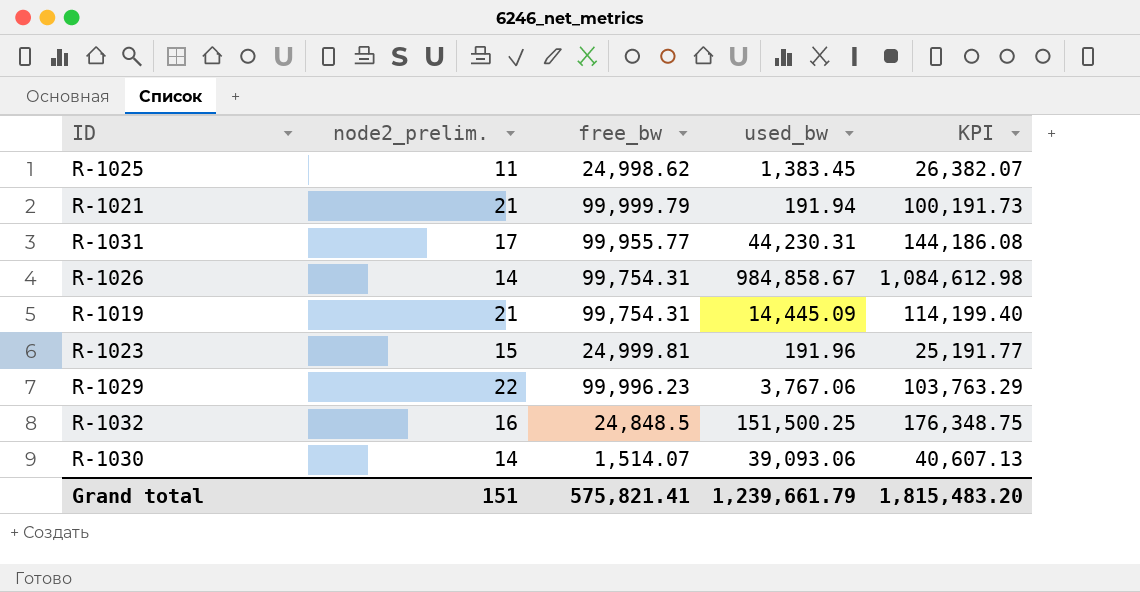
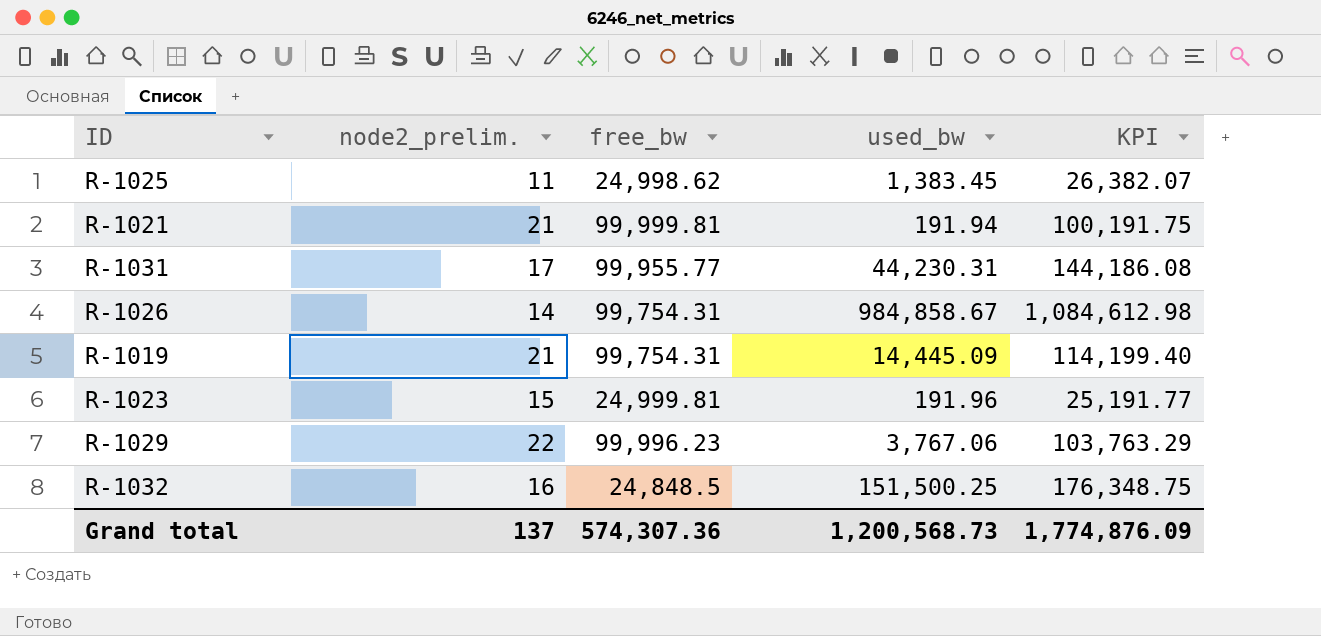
row R-1030: 14 | 1,514.07 | 39,093.06 | 40,607.13 -> none
R-1021 | free_bw: 99,999.79 -> 99,999.81
R-1021 | KPI: 100,191.73 -> 100,191.75
Grand total | node2_prelim.: 151 -> 137
Grand total | free_bw: 575,821.41 -> 574,307.36
Grand total | used_bw: 1,239,661.79 -> 1,200,568.73
Grand total | KPI: 1,815,483.20 -> 1,774,876.09

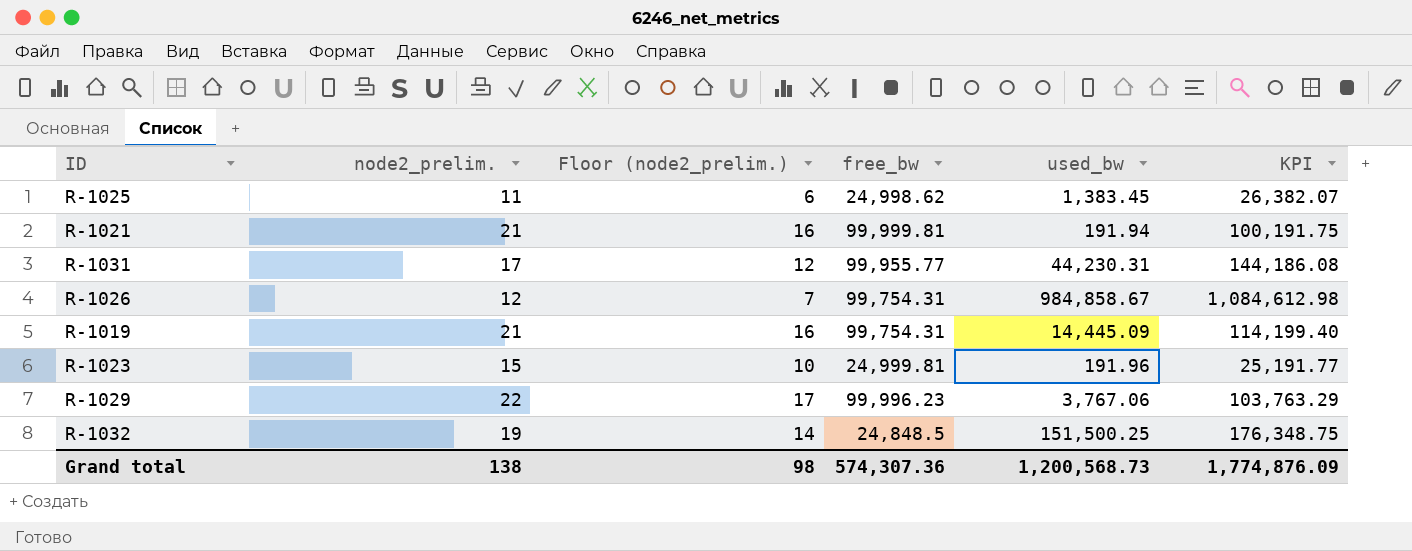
column Floor (node2_prelim.) | formula: none -> [node2_prelim.] - 5
R-1026 | node2_prelim.: 14 -> 12
R-1032 | node2_prelim.: 16 -> 19
Grand total | node2_prelim.: 137 -> 138

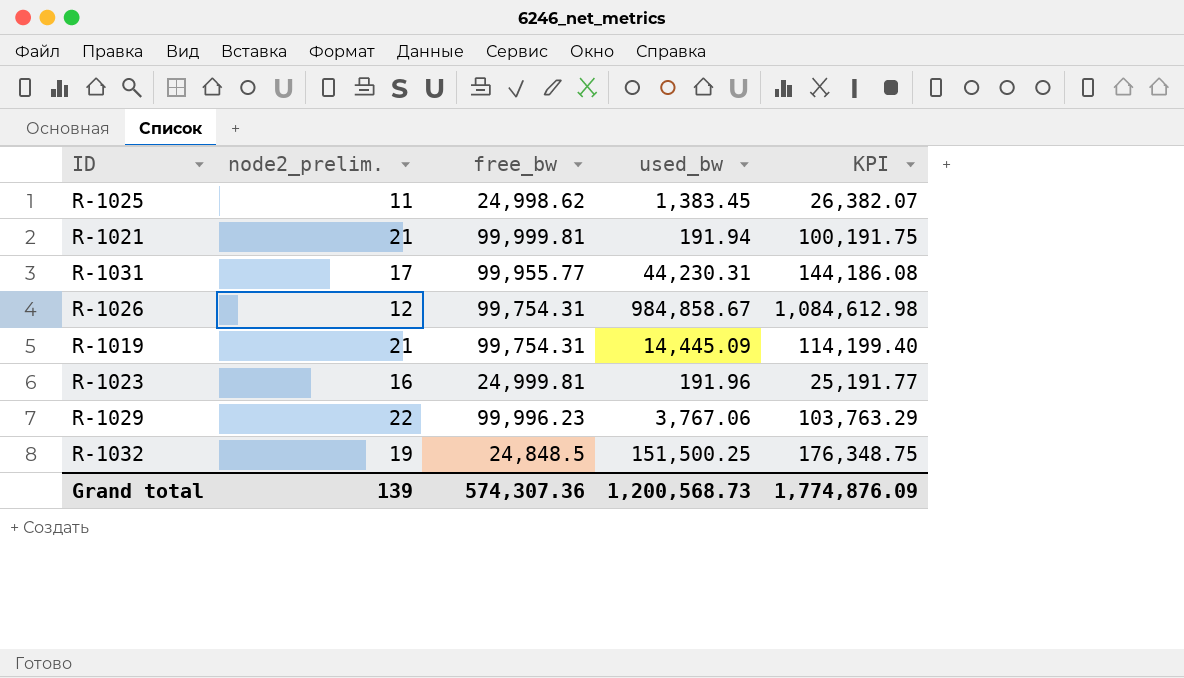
column Floor (node2_prelim.) | formula: [node2_prelim.] - 5 -> none
R-1023 | node2_prelim.: 15 -> 16
Grand total | node2_prelim.: 138 -> 139

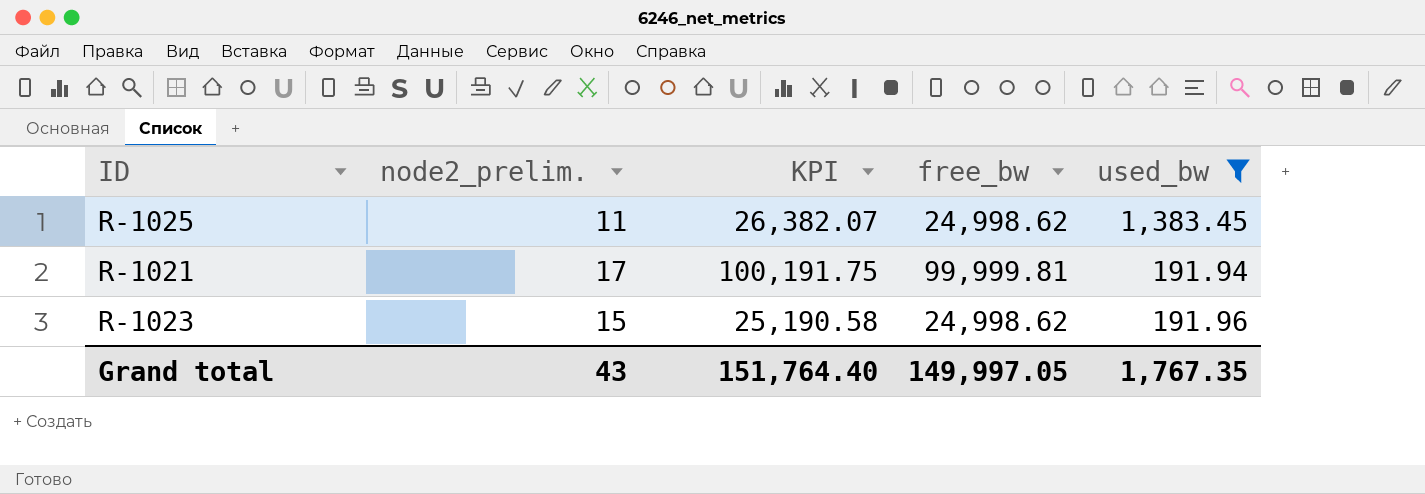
filter: none -> used_bw <= 1,383.45
column KPI | position: 5 -> 3
R-1021 | node2_prelim.: 21 -> 17
R-1023 | node2_prelim.: 16 -> 15
R-1023 | KPI: 25,191.77 -> 25,190.58
R-1023 | free_bw: 24,999.81 -> 24,998.62
Grand total | node2_prelim.: 139 -> 43
Grand total | KPI: 1,774,876.09 -> 151,764.40
Grand total | free_bw: 574,307.36 -> 149,997.05
Grand total | used_bw: 1,200,568.73 -> 1,767.35

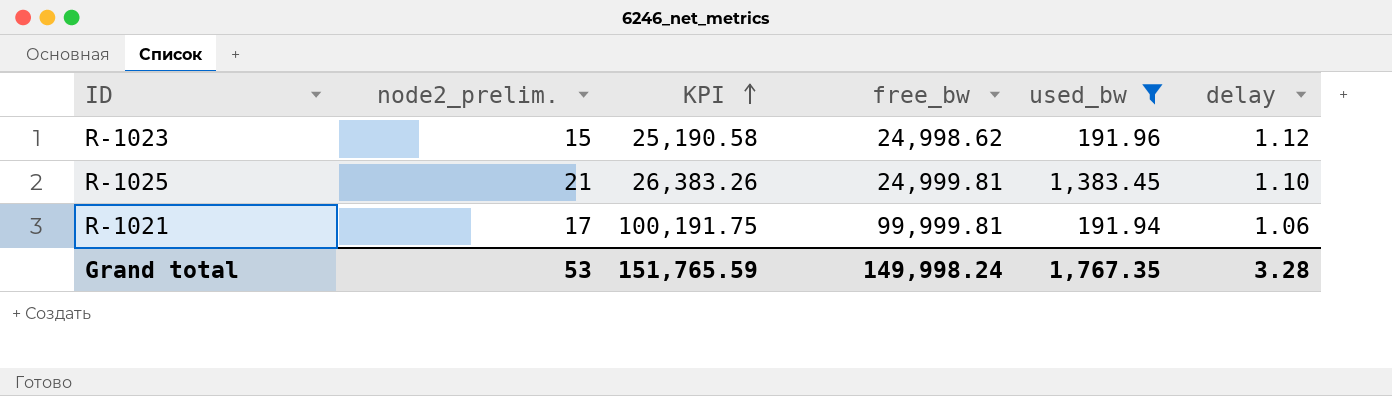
row order: none -> KPI ascending
column delay | position: none -> 6
R-1025 | node2_prelim.: 11 -> 21
R-1025 | KPI: 26,382.07 -> 26,383.26
R-1025 | free_bw: 24,998.62 -> 24,999.81
Grand total | node2_prelim.: 43 -> 53
Grand total | KPI: 151,764.40 -> 151,765.59
Grand total | free_bw: 149,997.05 -> 149,998.24

